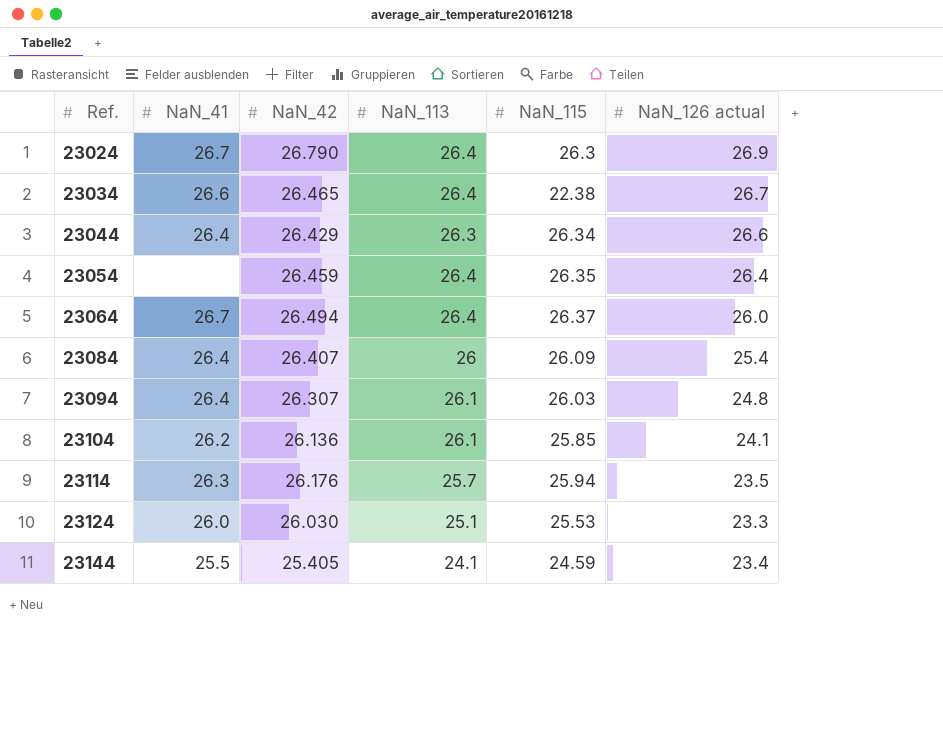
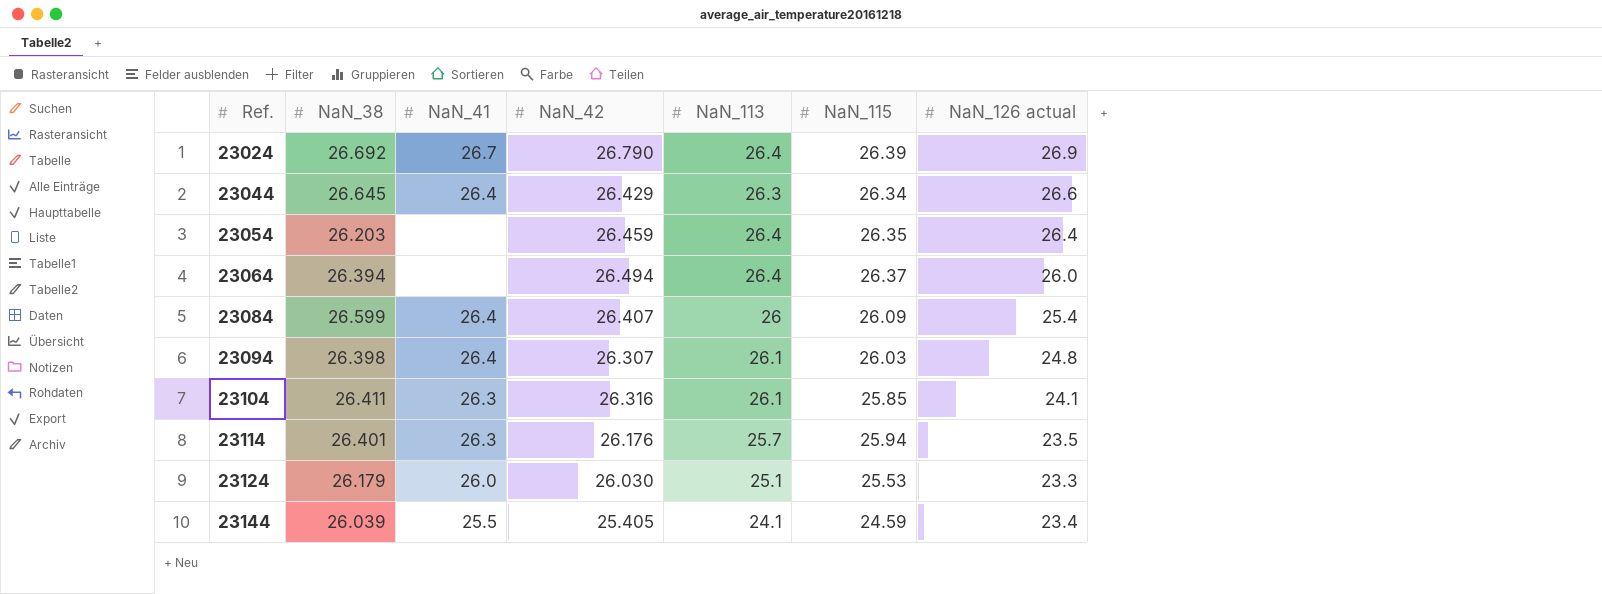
column NaN_38 | position: none -> 2
row 23034: 26.6 | 26.465 | 26.4 | 22.38 | 26.7 -> none
23024 | NaN_115: 26.3 -> 26.39
23064 | NaN_41: 26.7 -> none
23104 | NaN_41: 26.2 -> 26.3
23104 | NaN_42: 26.136 -> 26.316

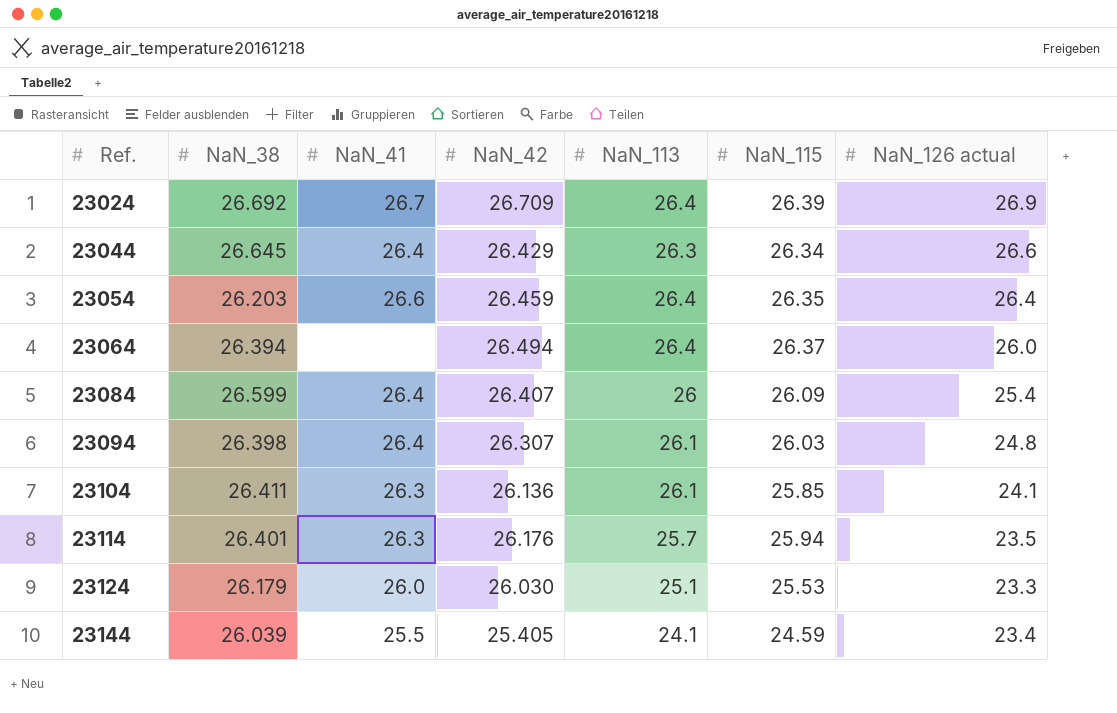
23024 | NaN_42: 26.790 -> 26.709
23054 | NaN_41: none -> 26.6
23104 | NaN_42: 26.316 -> 26.136

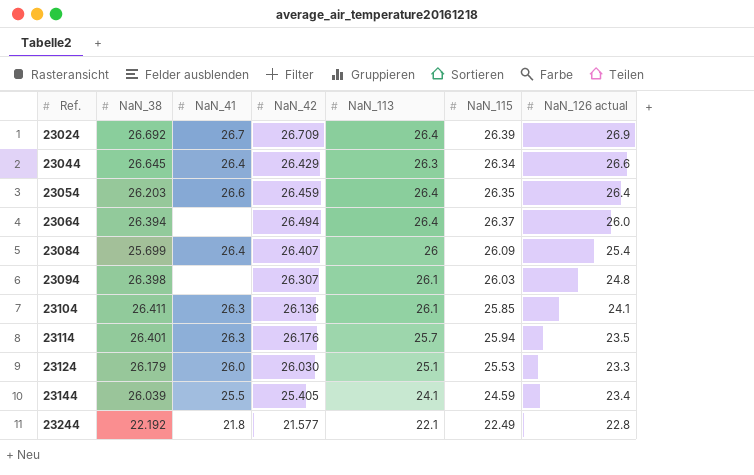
23084 | NaN_38: 26.599 -> 25.699
23094 | NaN_41: 26.4 -> none
row 23244: none -> 22.192 | 21.8 | 21.577 | 22.1 | 22.49 | 22.8

